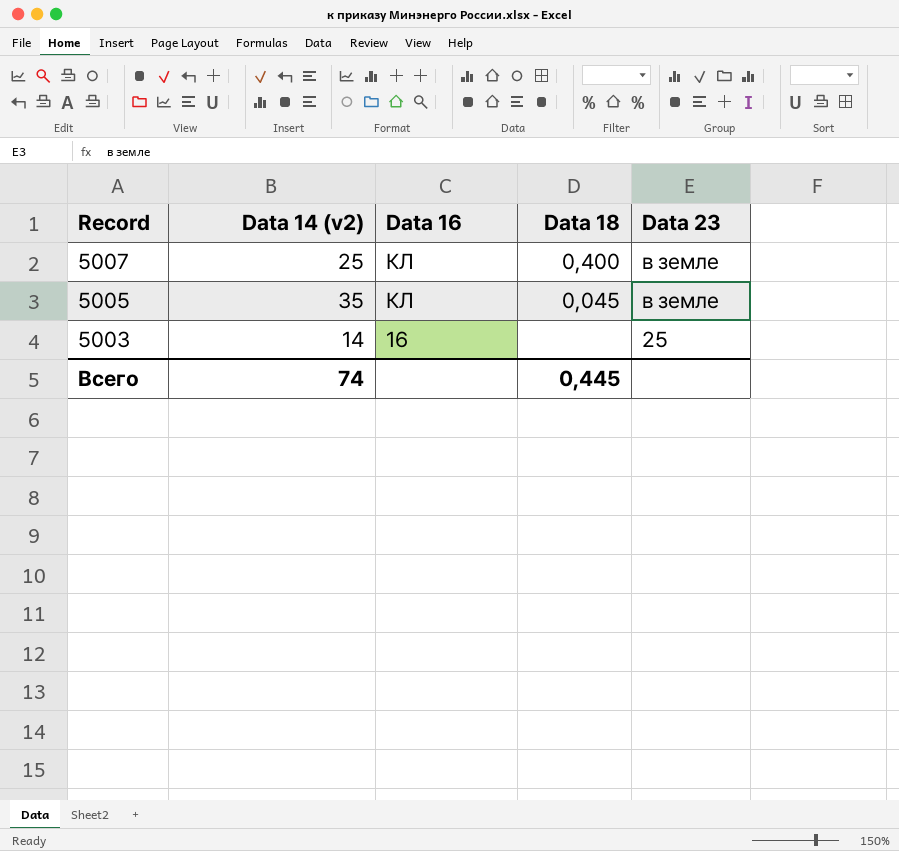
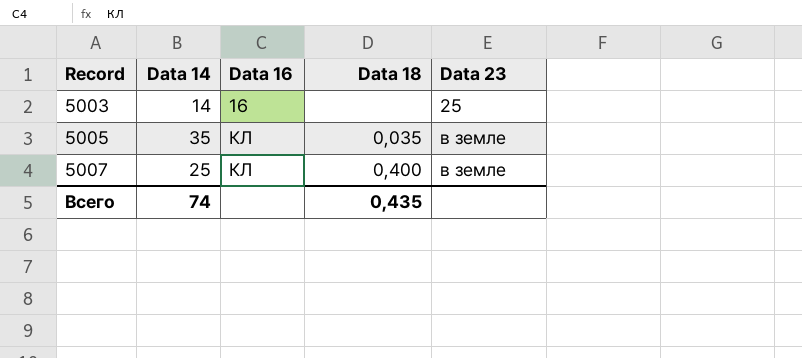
row order: Record descending -> Record ascending
column name: Data 14 (v2) -> Data 14
5005 | Data 18: 0,045 -> 0,035
Всего | Data 18: 0,445 -> 0,435

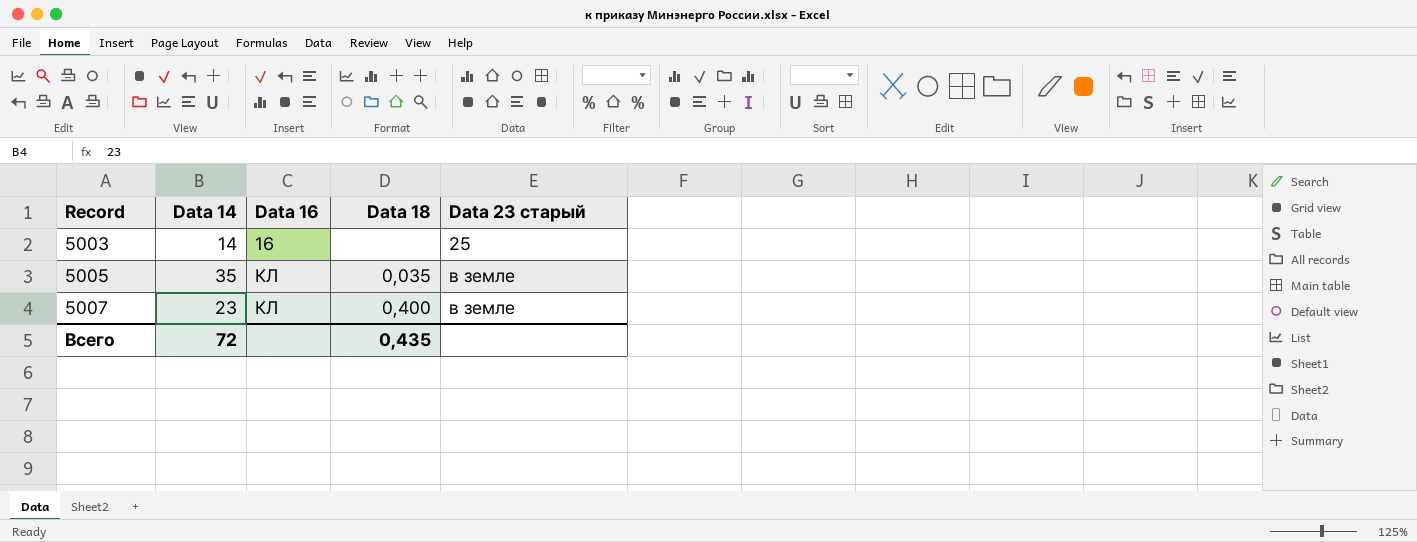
column name: Data 23 -> Data 23 старый
5007 | Data 14: 25 -> 23
Всего | Data 14: 74 -> 72

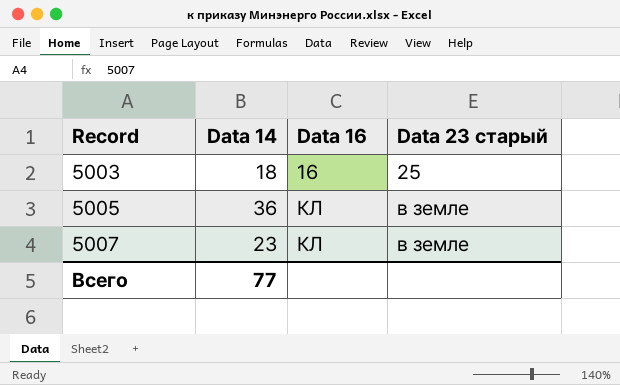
column Data 18 | position: 4 -> none
5003 | Data 14: 14 -> 18
5005 | Data 14: 35 -> 36
Всего | Data 14: 72 -> 77

